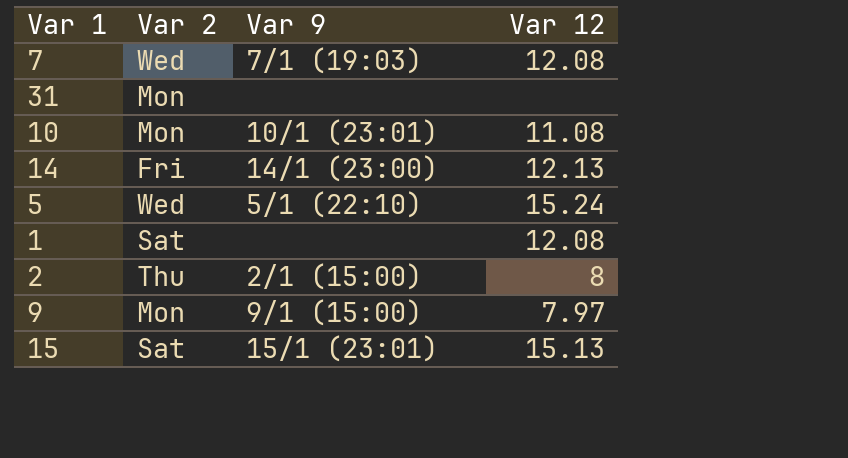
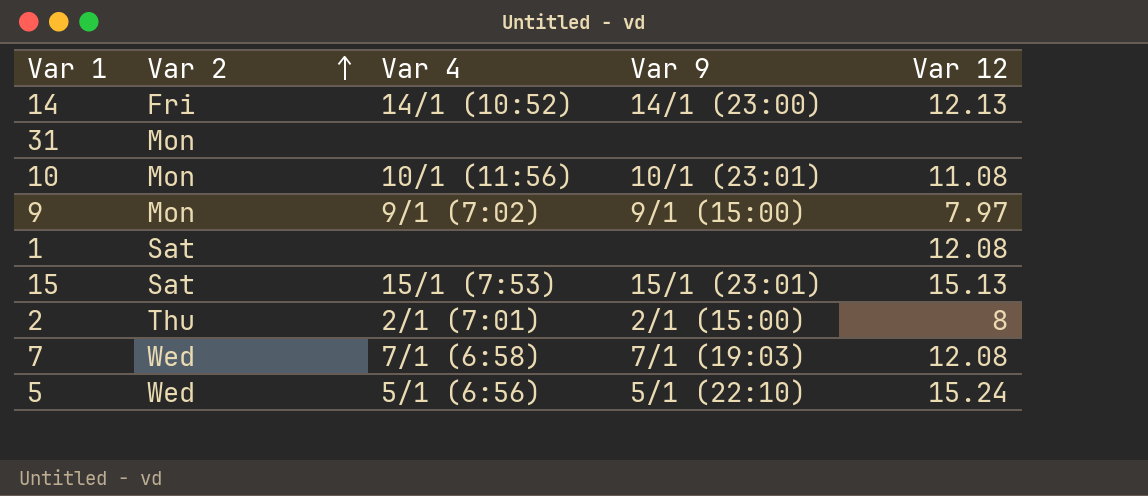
row order: none -> Var 2 ascending
column Var 4 | position: none -> 3

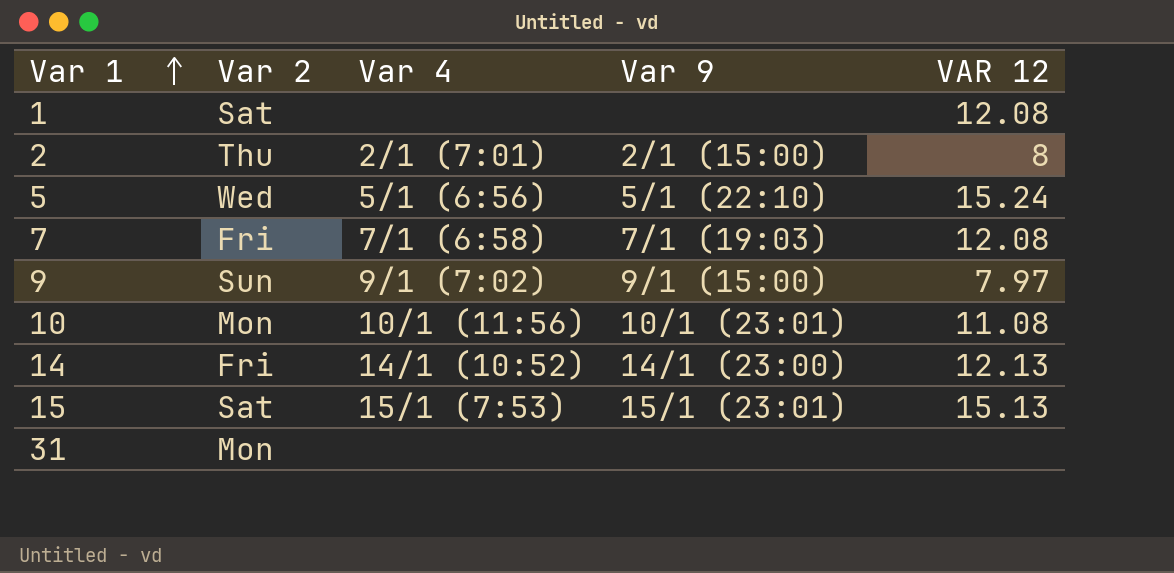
row order: Var 2 ascending -> Var 1 ascending
column name: Var 12 -> VAR 12
7 | Var 2: Wed -> Fri
9 | Var 2: Mon -> Sun

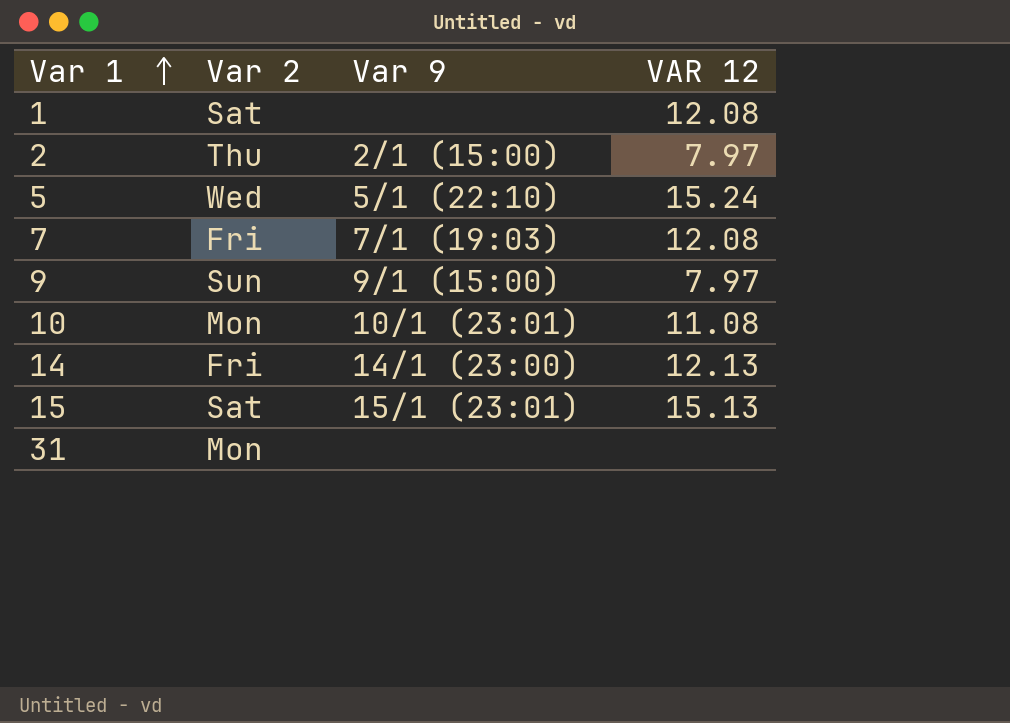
column Var 4 | position: 3 -> none
2 | VAR 12: 8 -> 7.97

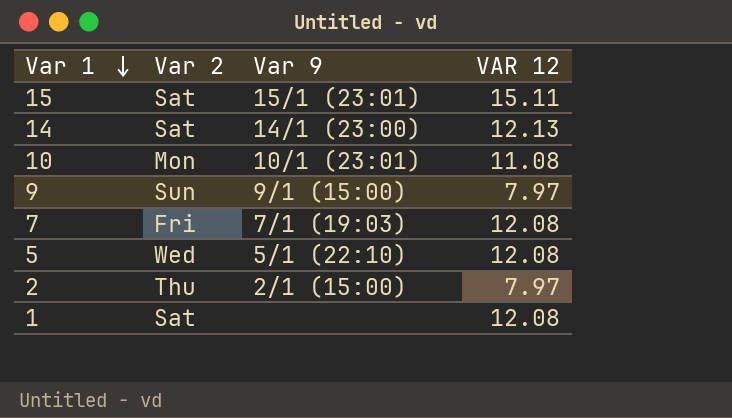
row order: Var 1 ascending -> Var 1 descending
row 31: Mon | none | none -> none
15 | VAR 12: 15.13 -> 15.11
14 | Var 2: Fri -> Sat
5 | VAR 12: 15.24 -> 12.08

